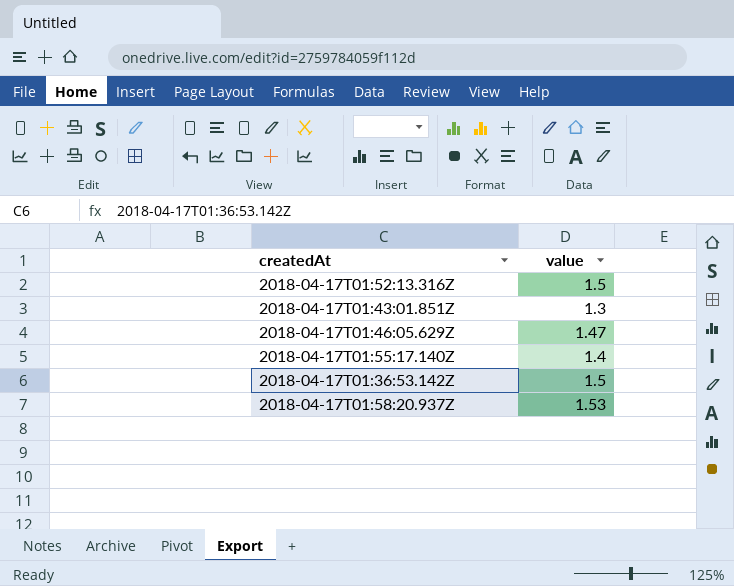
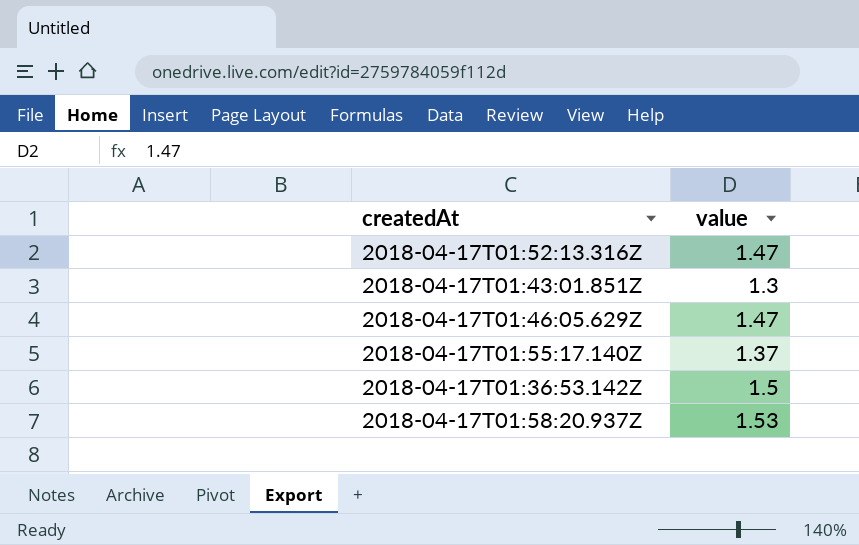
2018-04-17T01:52:13.316Z | value: 1.5 -> 1.47
2018-04-17T01:55:17.140Z | value: 1.4 -> 1.37

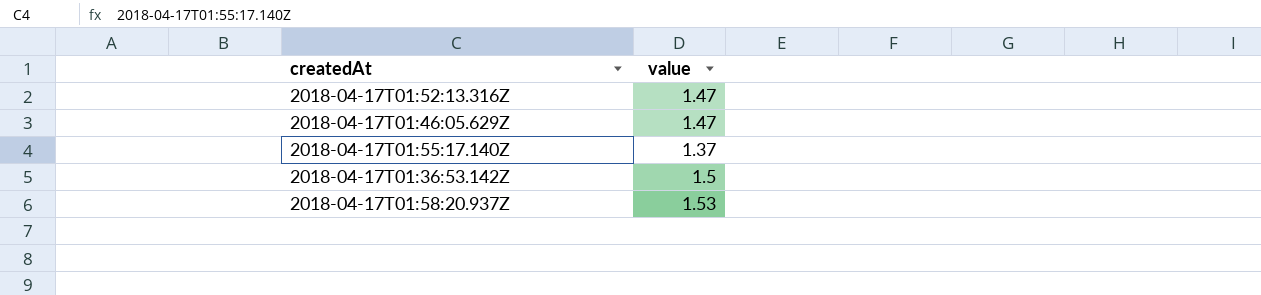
row 2018-04-17T01:43:01.851Z: 1.3 -> none

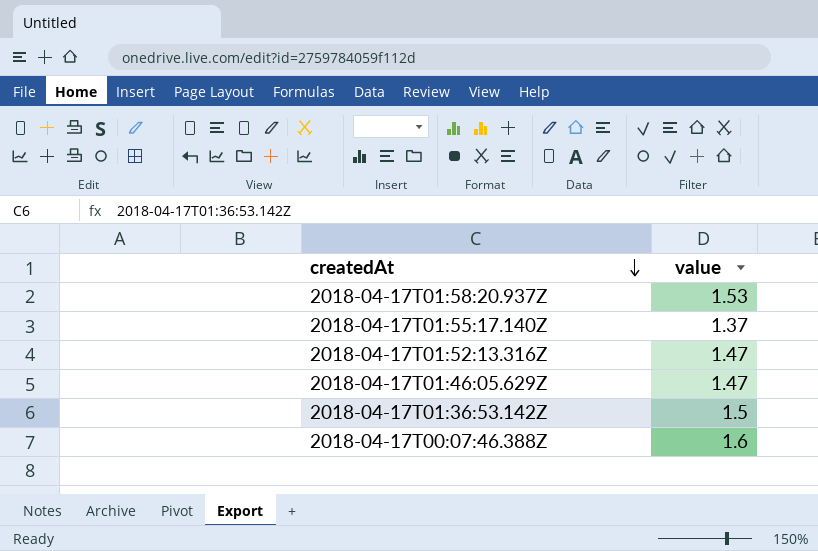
row order: none -> createdAt descending
row 2018-04-17T00:07:46.388Z: none -> 1.6

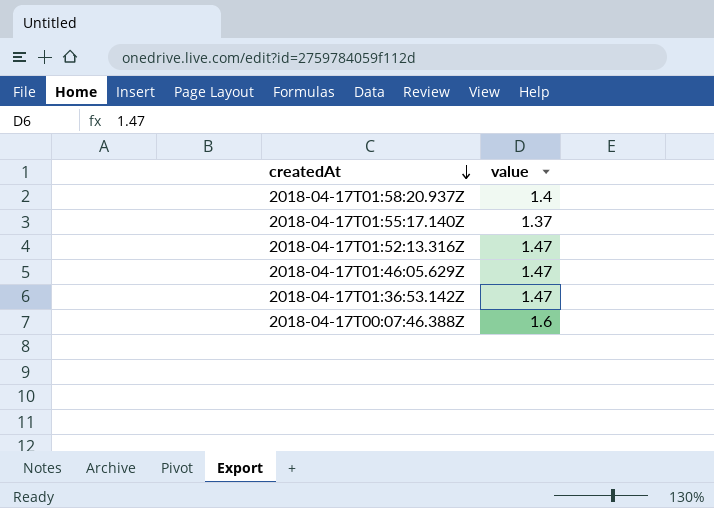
2018-04-17T01:58:20.937Z | value: 1.53 -> 1.4
2018-04-17T01:36:53.142Z | value: 1.5 -> 1.47

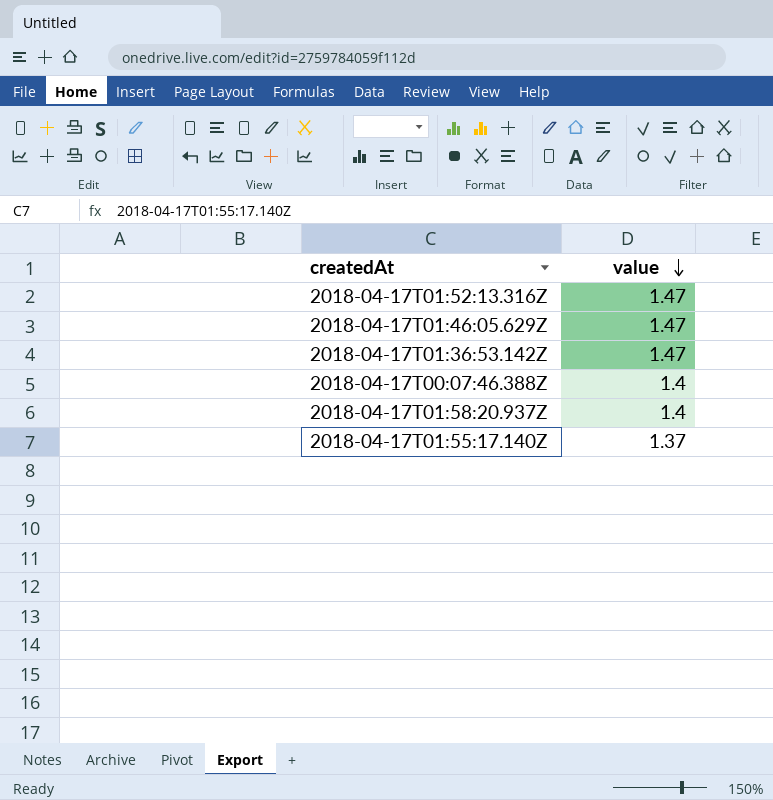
row order: createdAt descending -> value descending
2018-04-17T00:07:46.388Z | value: 1.6 -> 1.4

